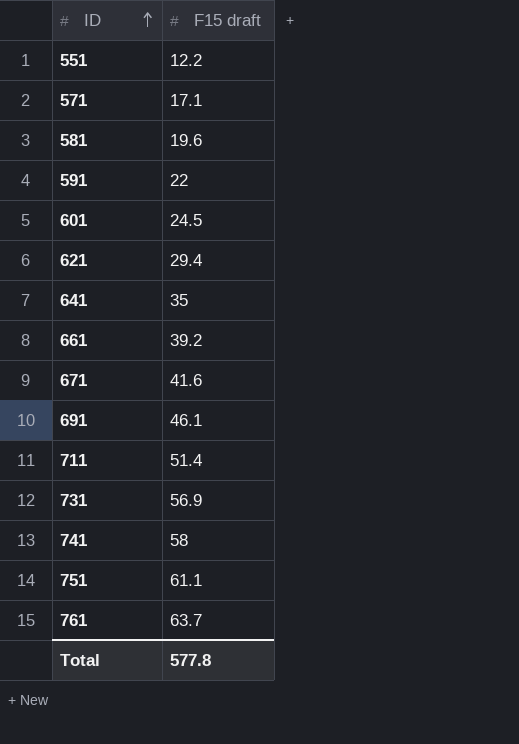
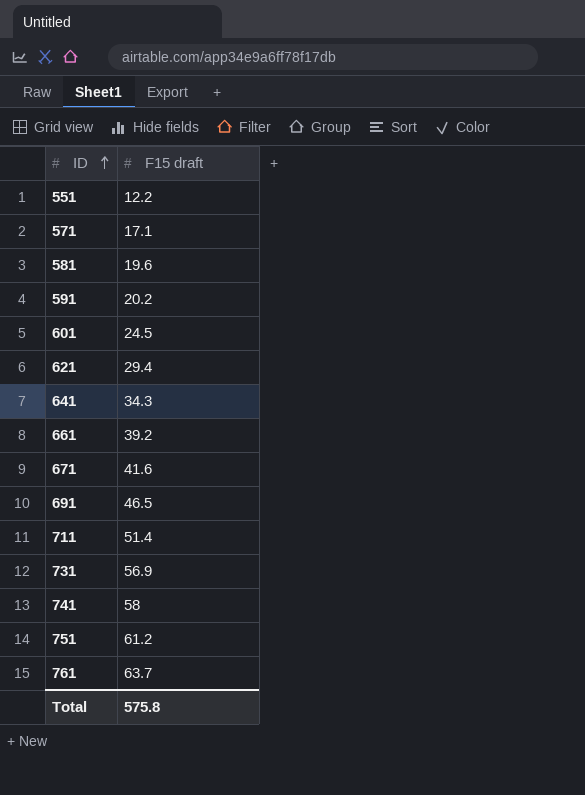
591 | F15 draft: 22 -> 20.2
641 | F15 draft: 35 -> 34.3
691 | F15 draft: 46.1 -> 46.5
751 | F15 draft: 61.1 -> 61.2
Total | F15 draft: 577.8 -> 575.8

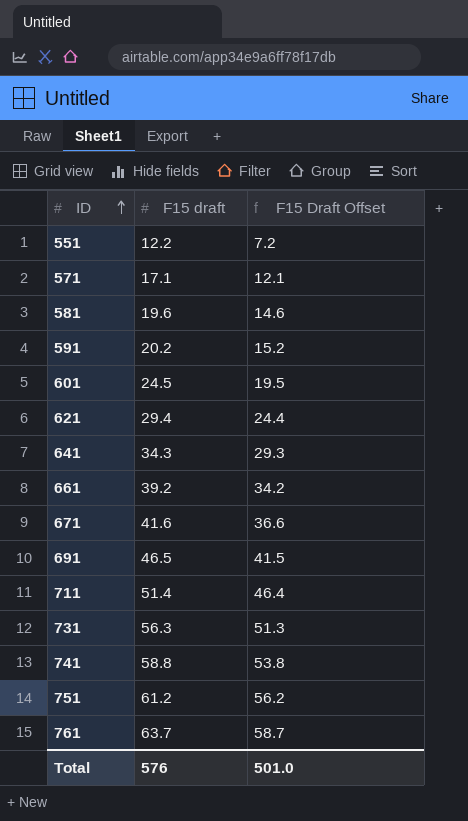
column F15 Draft Offset | formula: none -> [F15 draft] - 5
731 | F15 draft: 56.9 -> 56.3
741 | F15 draft: 58 -> 58.8
Total | F15 draft: 575.8 -> 576

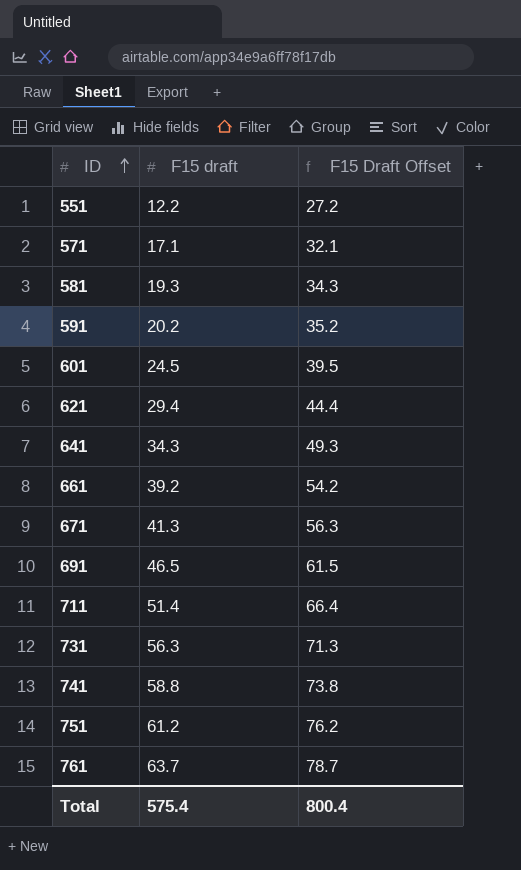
column F15 Draft Offset | formula: [F15 draft] - 5 -> [F15 draft] + 15
581 | F15 draft: 19.6 -> 19.3
671 | F15 draft: 41.6 -> 41.3
Total | F15 draft: 576 -> 575.4
Total | F15 Draft Offset: 501.0 -> 800.4

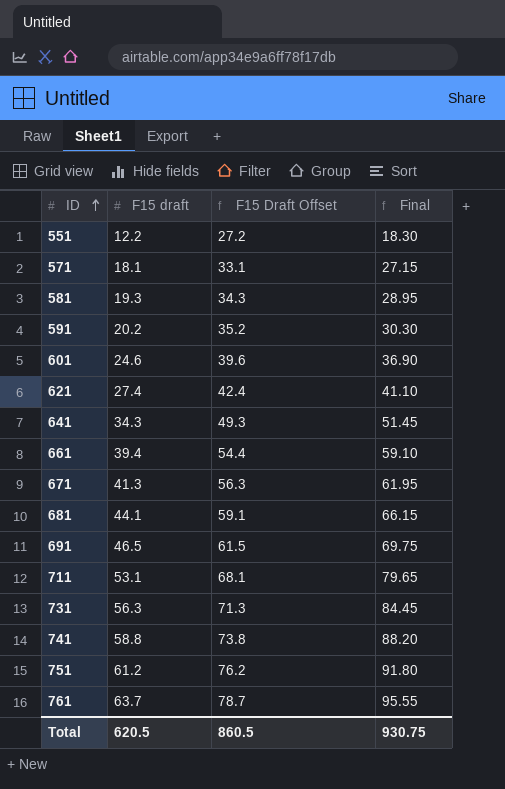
column Final | formula: none -> [F15 draft] * 1.5
571 | F15 draft: 17.1 -> 18.1
571 | F15 Draft Offset: 32.1 -> 33.1
601 | F15 draft: 24.5 -> 24.6
601 | F15 Draft Offset: 39.5 -> 39.6
621 | F15 draft: 29.4 -> 27.4
621 | F15 Draft Offset: 44.4 -> 42.4
661 | F15 draft: 39.2 -> 39.4
661 | F15 Draft Offset: 54.2 -> 54.4
row 681: none -> 44.1 | 59.1 | 66.15
711 | F15 draft: 51.4 -> 53.1
711 | F15 Draft Offset: 66.4 -> 68.1
Total | F15 draft: 575.4 -> 620.5
Total | F15 Draft Offset: 800.4 -> 860.5

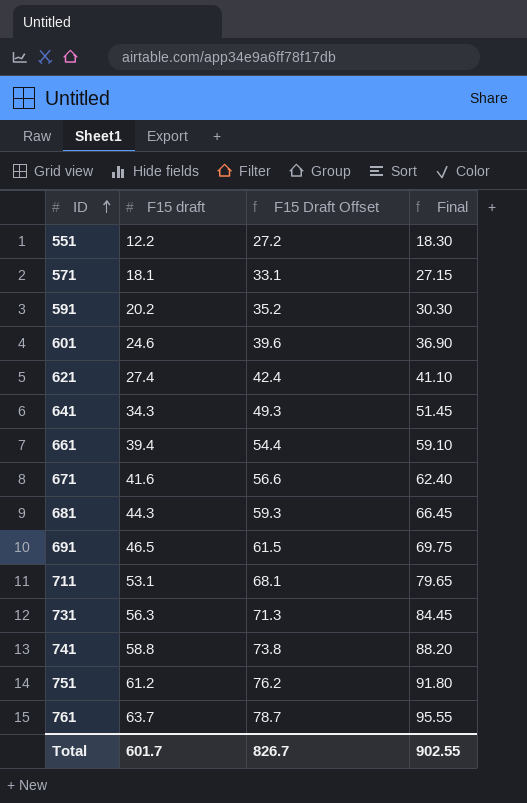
row 581: 19.3 | 34.3 | 28.95 -> none
671 | F15 draft: 41.3 -> 41.6
671 | F15 Draft Offset: 56.3 -> 56.6
671 | Final: 61.95 -> 62.40
681 | F15 draft: 44.1 -> 44.3
681 | F15 Draft Offset: 59.1 -> 59.3
681 | Final: 66.15 -> 66.45
Total | F15 draft: 620.5 -> 601.7
Total | F15 Draft Offset: 860.5 -> 826.7
Total | Final: 930.75 -> 902.55

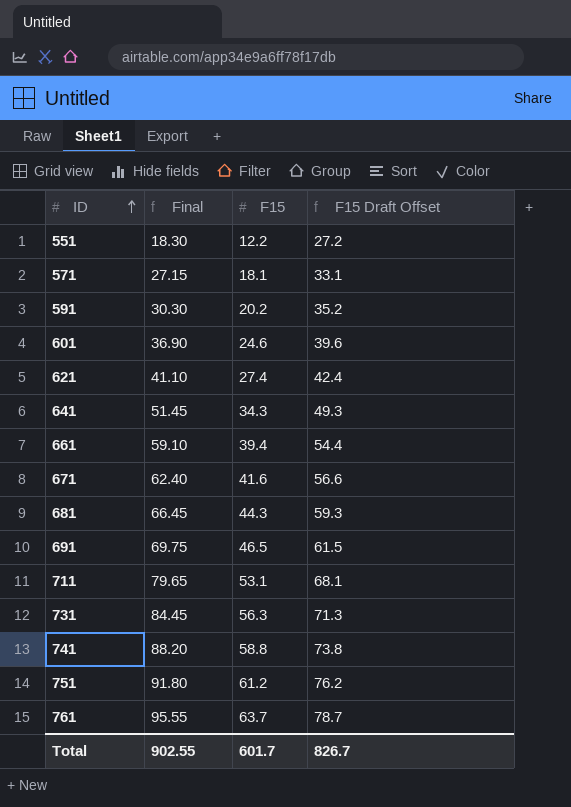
column Final | position: 4 -> 2
column name: F15 draft -> F15

